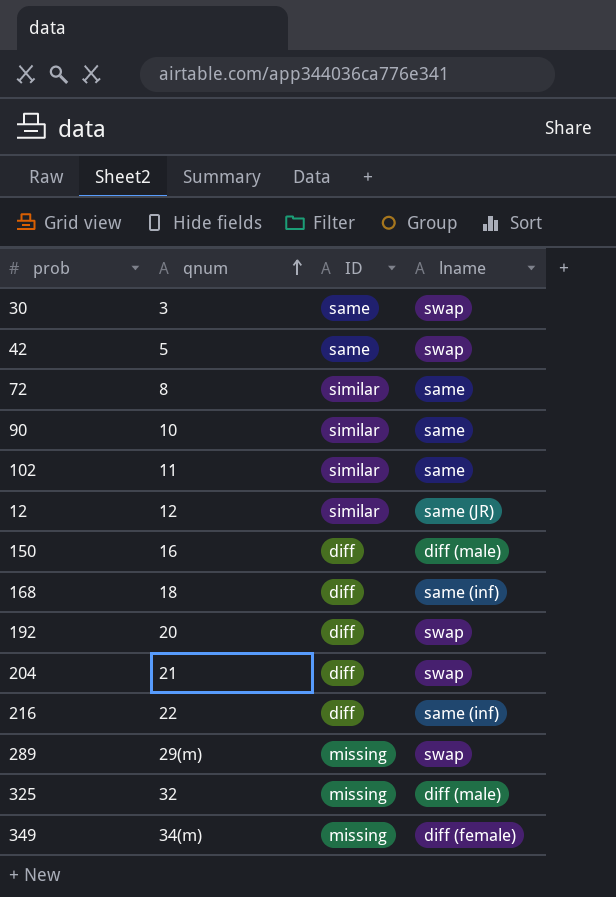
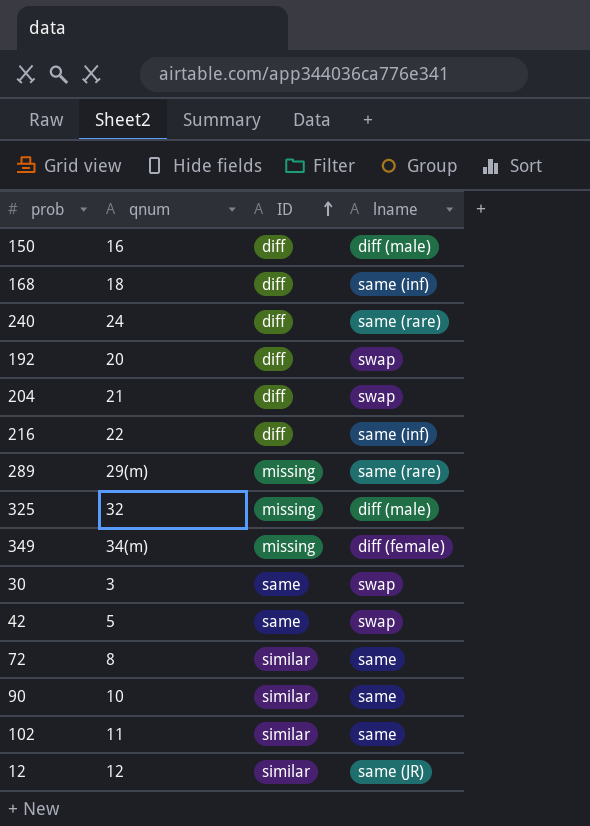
row order: qnum ascending -> ID ascending
row 240: none -> 24 | diff | same (rare)
289 | lname: swap -> same (rare)

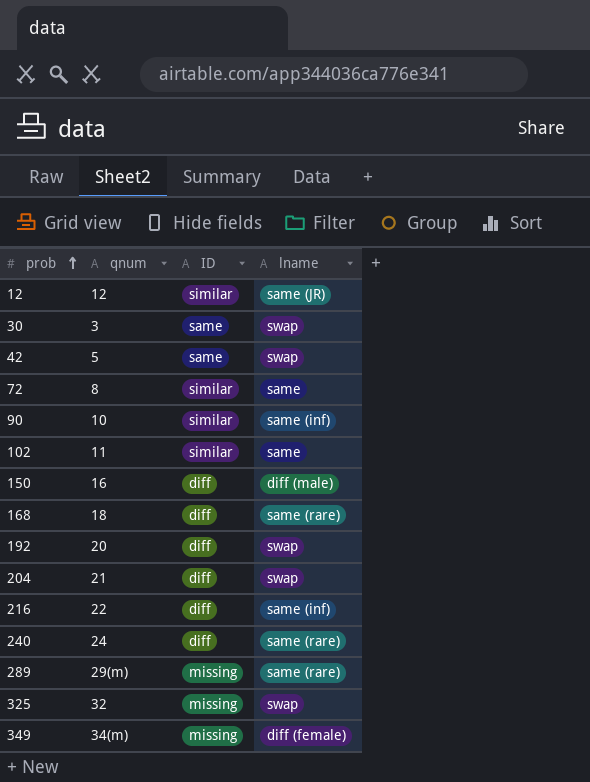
row order: ID ascending -> prob ascending
90 | lname: same -> same (inf)
168 | lname: same (inf) -> same (rare)
325 | lname: diff (male) -> swap

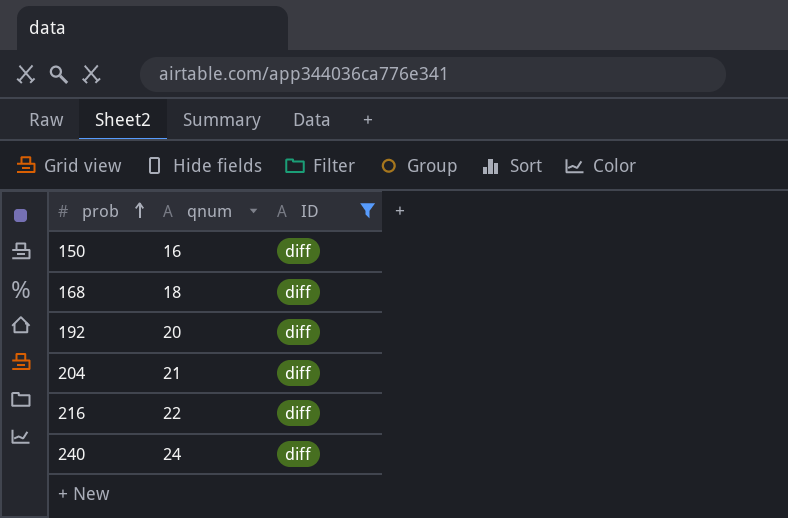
filter: none -> ID = diff
column lname | position: 4 -> none

